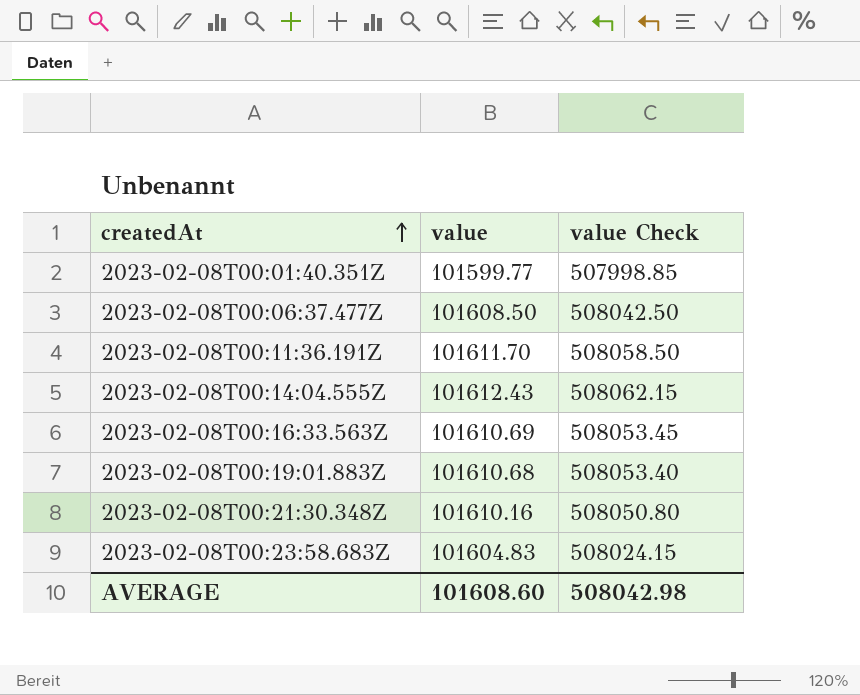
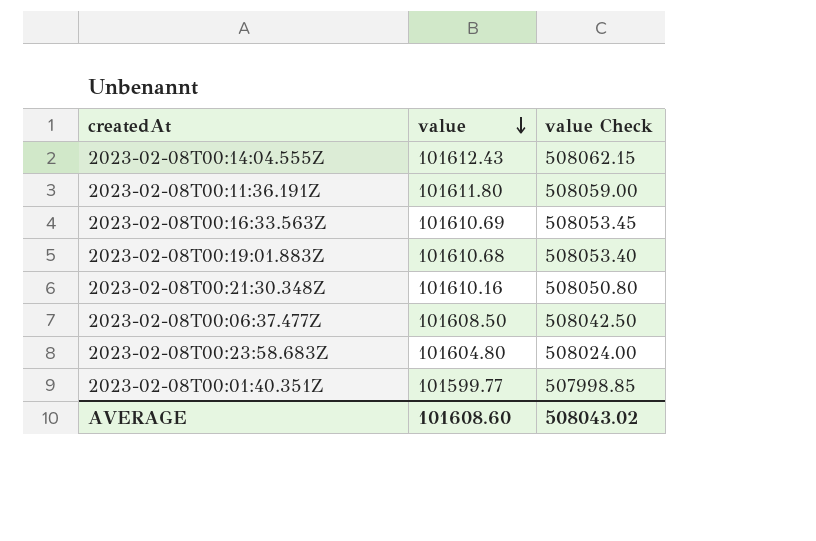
row order: createdAt ascending -> value descending
2023-02-08T00:11:36.191Z | value: 101611.70 -> 101611.80
2023-02-08T00:11:36.191Z | value Check: 508058.50 -> 508059.00
2023-02-08T00:23:58.683Z | value: 101604.83 -> 101604.80
2023-02-08T00:23:58.683Z | value Check: 508024.15 -> 508024.00
AVERAGE | value Check: 508042.98 -> 508043.02

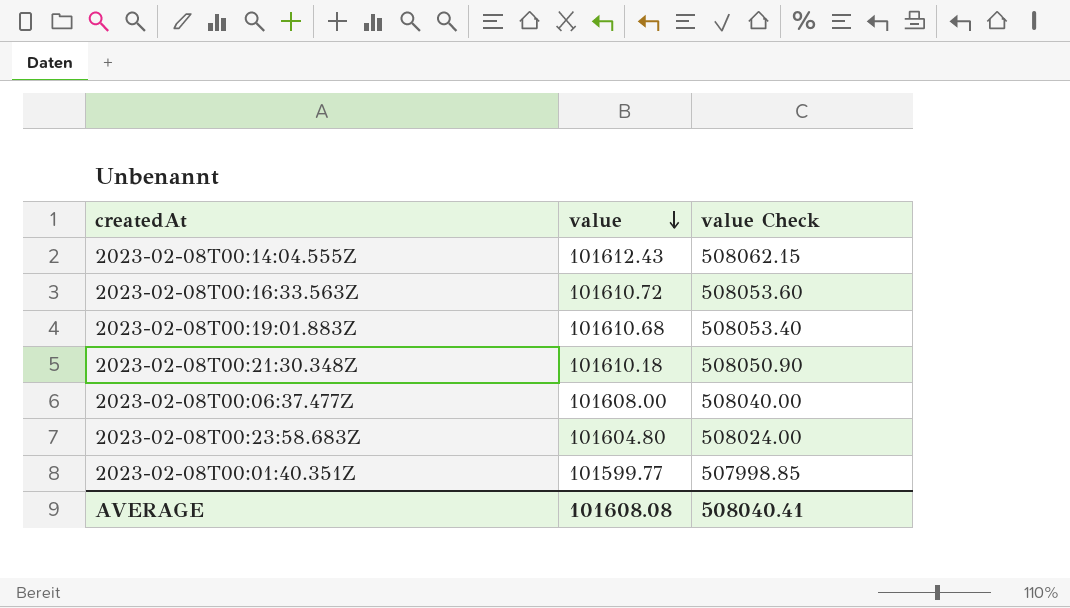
row 2023-02-08T00:11:36.191Z: 101611.80 | 508059.00 -> none
2023-02-08T00:16:33.563Z | value: 101610.69 -> 101610.72
2023-02-08T00:16:33.563Z | value Check: 508053.45 -> 508053.60
2023-02-08T00:21:30.348Z | value: 101610.16 -> 101610.18
2023-02-08T00:21:30.348Z | value Check: 508050.80 -> 508050.90
2023-02-08T00:06:37.477Z | value: 101608.50 -> 101608.00
2023-02-08T00:06:37.477Z | value Check: 508042.50 -> 508040.00
AVERAGE | value: 101608.60 -> 101608.08
AVERAGE | value Check: 508043.02 -> 508040.41

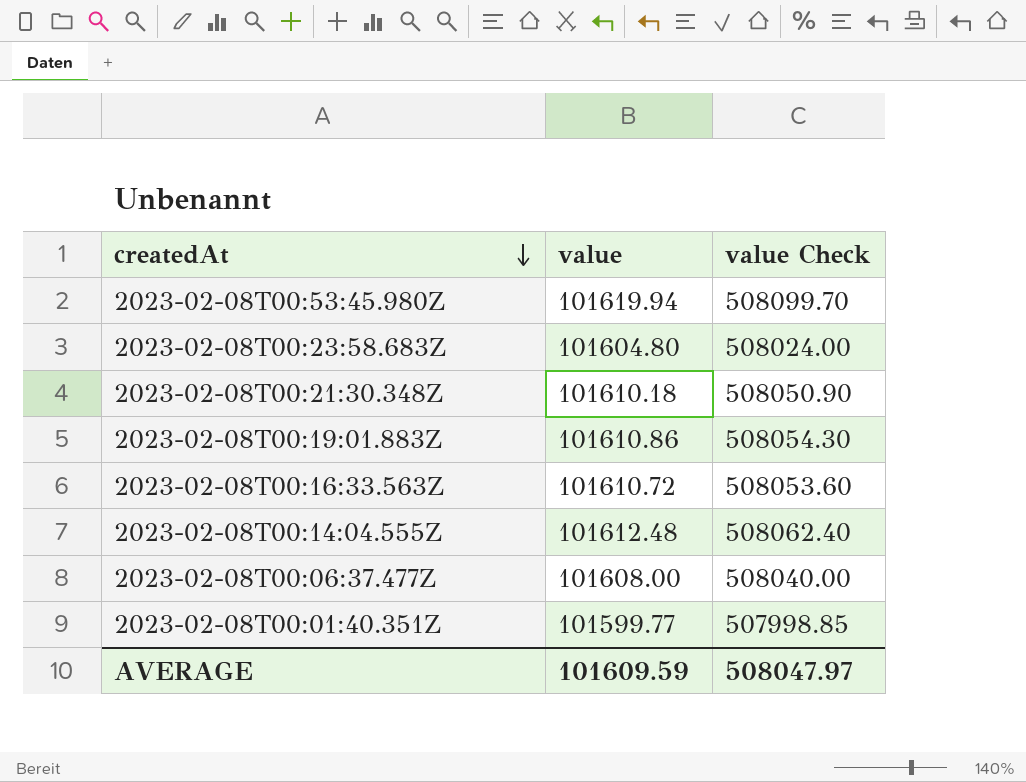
row order: value descending -> createdAt descending
row 2023-02-08T00:53:45.980Z: none -> 101619.94 | 508099.70
2023-02-08T00:19:01.883Z | value: 101610.68 -> 101610.86
2023-02-08T00:19:01.883Z | value Check: 508053.40 -> 508054.30
2023-02-08T00:14:04.555Z | value: 101612.43 -> 101612.48
2023-02-08T00:14:04.555Z | value Check: 508062.15 -> 508062.40
AVERAGE | value: 101608.08 -> 101609.59
AVERAGE | value Check: 508040.41 -> 508047.97

